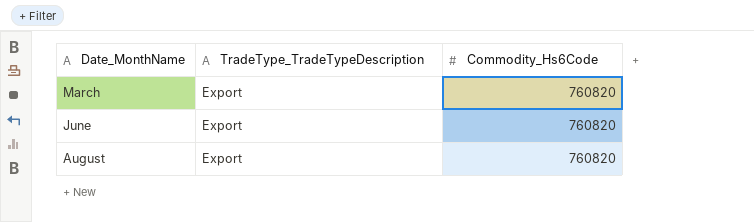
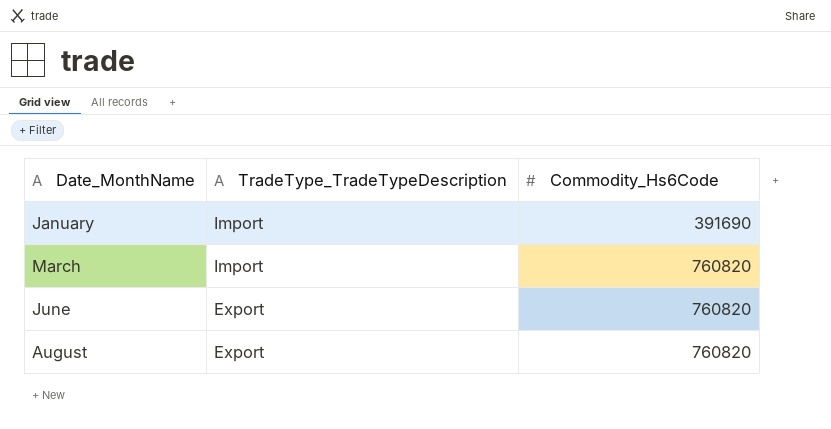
row January: none -> Import | 391690
March | TradeType_TradeTypeDescription: Export -> Import

